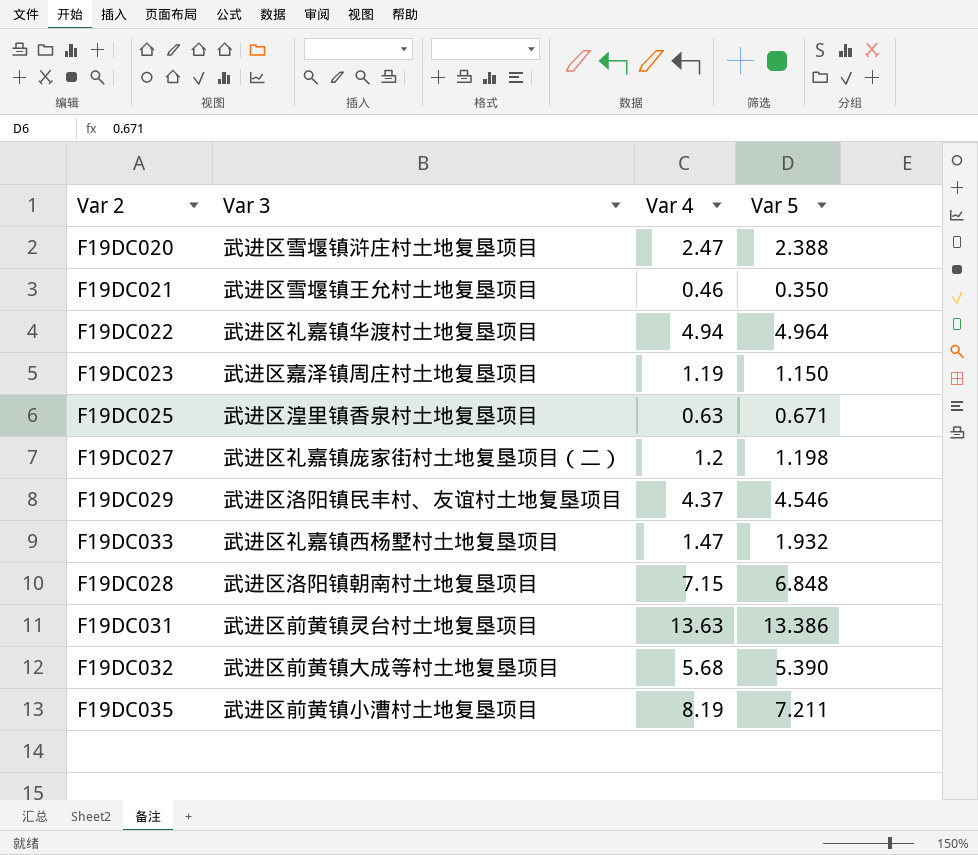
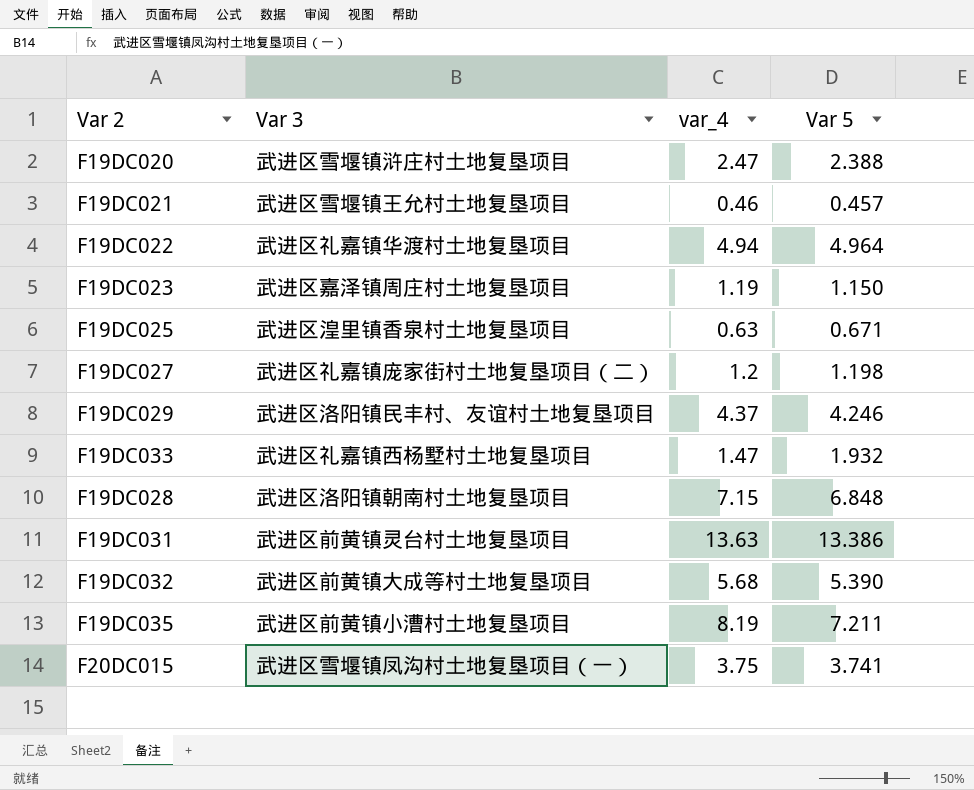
column name: Var 4 -> var_4
F19DC021 | Var 5: 0.350 -> 0.457
F19DC029 | Var 5: 4.546 -> 4.246
row F20DC015: none -> 武进区雪堰镇凤沟村土地复垦项目（一） | 3.75 | 3.741

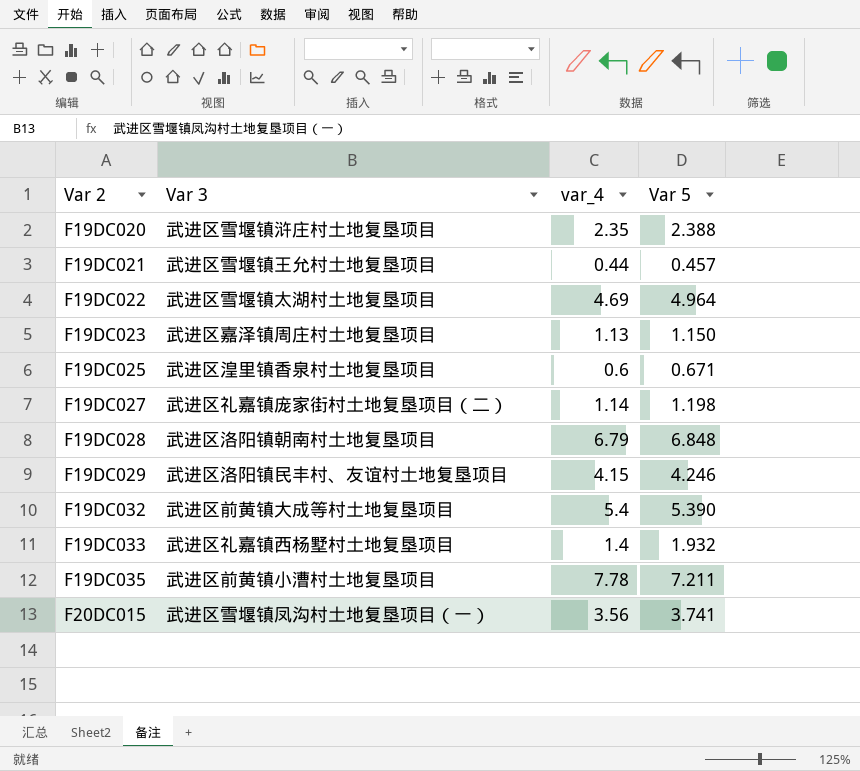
row order: none -> Var 2 ascending
row F19DC031: 武进区前黄镇灵台村土地复垦项目 | 13.63 | 13.386 -> none
F19DC020 | var_4: 2.47 -> 2.35
F19DC021 | var_4: 0.46 -> 0.44
F19DC022 | Var 3: 武进区礼嘉镇华渡村土地复垦项目 -> 武进区雪堰镇太湖村土地复垦项目
F19DC022 | var_4: 4.94 -> 4.69
F19DC023 | var_4: 1.19 -> 1.13
F19DC025 | var_4: 0.63 -> 0.6
F19DC027 | var_4: 1.2 -> 1.14
F19DC028 | var_4: 7.15 -> 6.79
F19DC029 | var_4: 4.37 -> 4.15
F19DC032 | var_4: 5.68 -> 5.4
F19DC033 | var_4: 1.47 -> 1.4
F19DC035 | var_4: 8.19 -> 7.78
F20DC015 | var_4: 3.75 -> 3.56

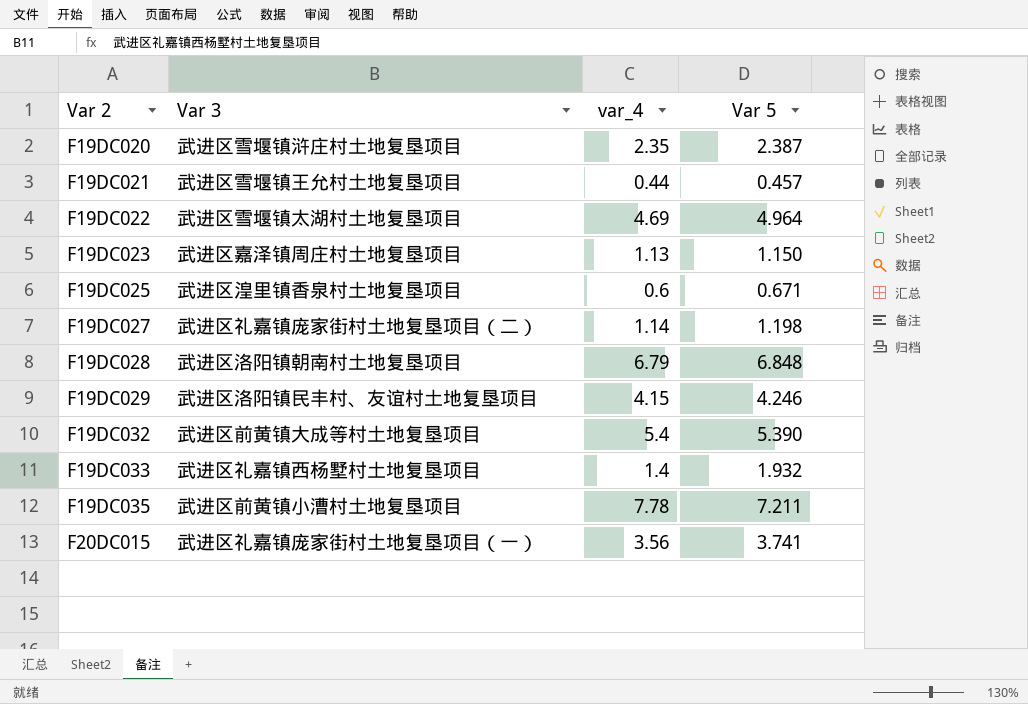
F19DC020 | Var 5: 2.388 -> 2.387
F20DC015 | Var 3: 武进区雪堰镇凤沟村土地复垦项目（一） -> 武进区礼嘉镇庞家街村土地复垦项目（一）

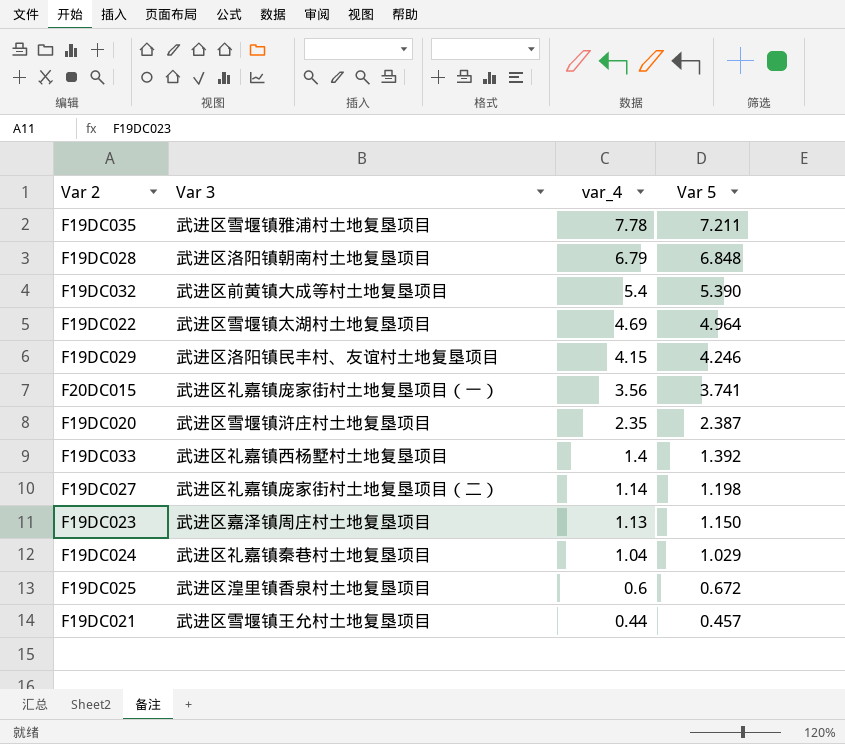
row order: Var 2 ascending -> var_4 descending
F19DC035 | Var 3: 武进区前黄镇小漕村土地复垦项目 -> 武进区雪堰镇雅浦村土地复垦项目
F19DC033 | Var 5: 1.932 -> 1.392
row F19DC024: none -> 武进区礼嘉镇秦巷村土地复垦项目 | 1.04 | 1.029
F19DC025 | Var 5: 0.671 -> 0.672

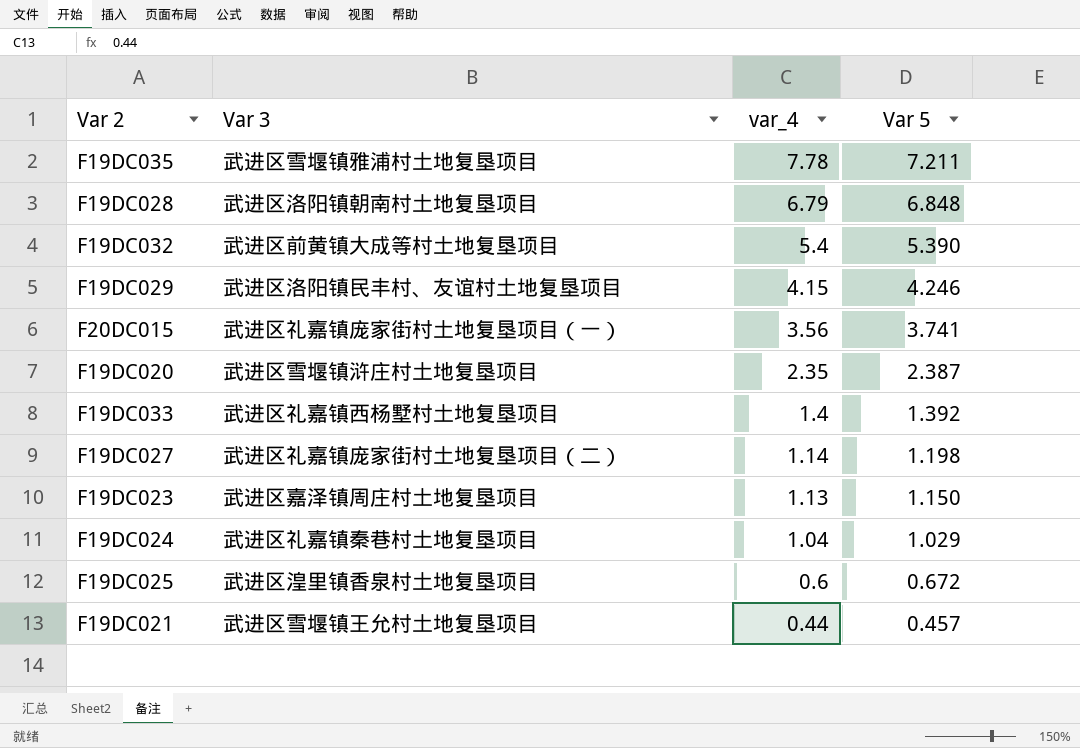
row F19DC022: 武进区雪堰镇太湖村土地复垦项目 | 4.69 | 4.964 -> none

